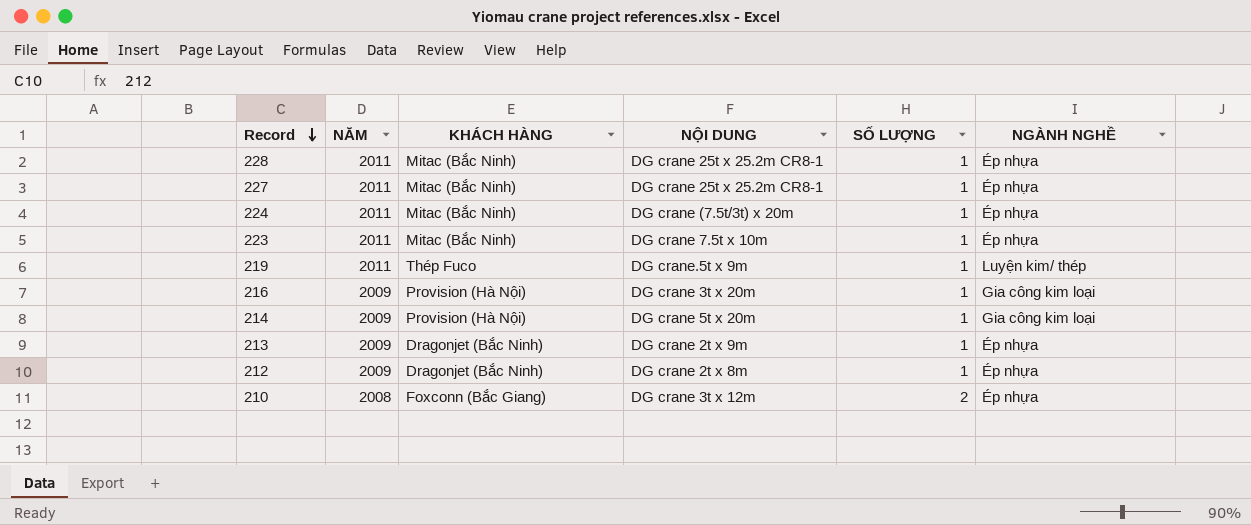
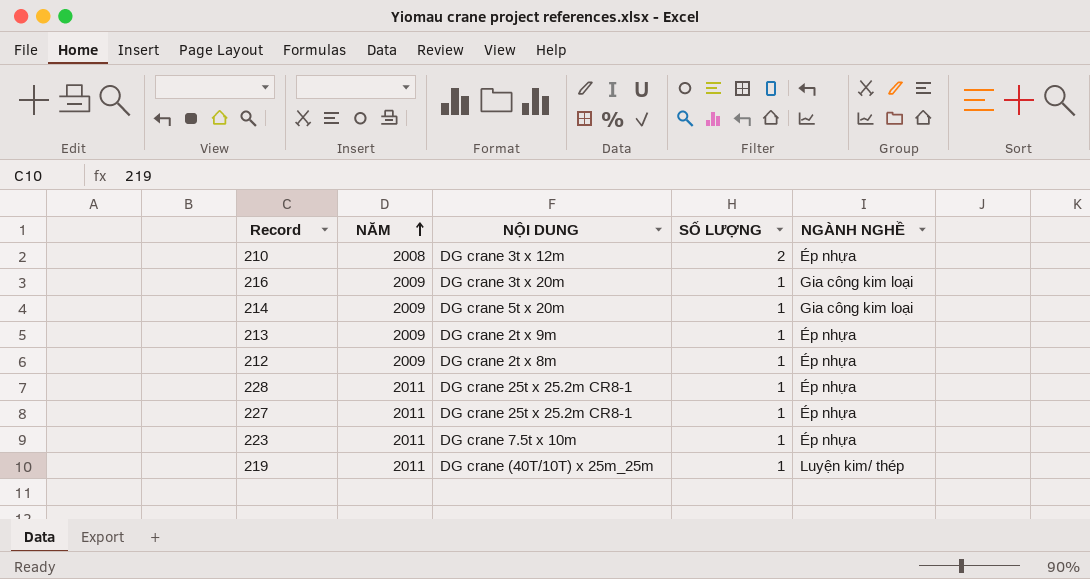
row order: Record descending -> NĂM ascending
column KHÁCH HÀNG | position: 3 -> none
row 224: 2011 | Mitac (Bắc Ninh) | DG crane (7.5t/3t) x 20m | 1 | Ép nhựa -> none
219 | NỘI DUNG: DG crane.5t x 9m -> DG crane (40T/10T) x 25m_25m

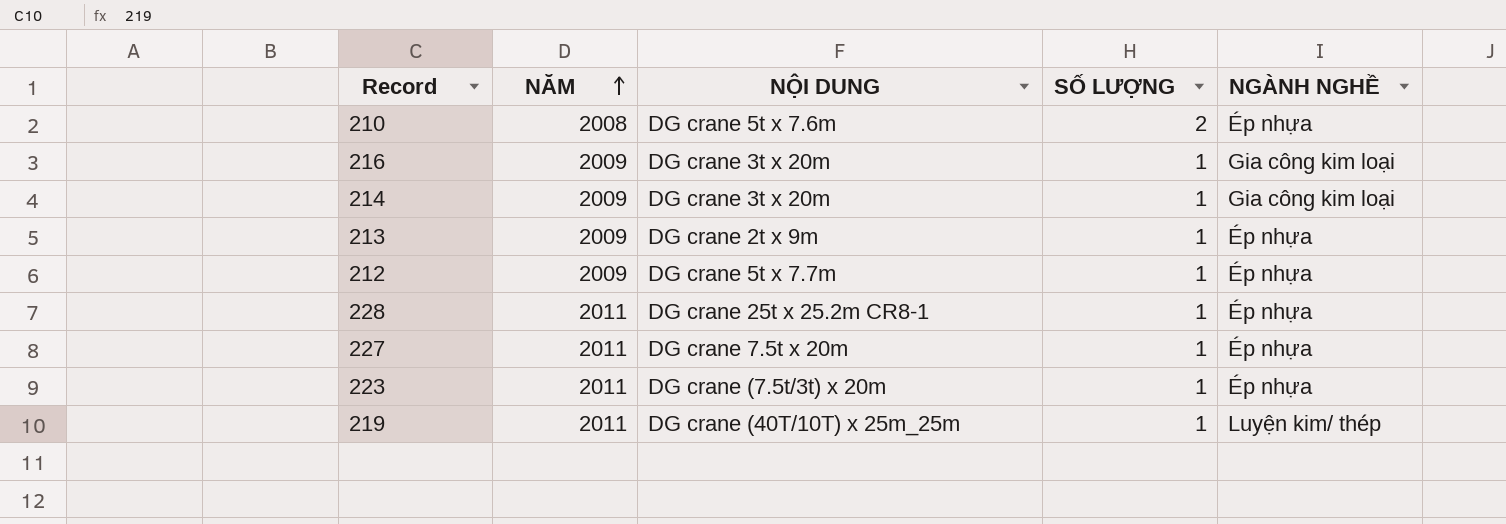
210 | NỘI DUNG: DG crane 3t x 12m -> DG crane 5t x 7.6m
214 | NỘI DUNG: DG crane 5t x 20m -> DG crane 3t x 20m
212 | NỘI DUNG: DG crane 2t x 8m -> DG crane 5t x 7.7m
227 | NỘI DUNG: DG crane 25t x 25.2m CR8-1 -> DG crane 7.5t x 20m
223 | NỘI DUNG: DG crane 7.5t x 10m -> DG crane (7.5t/3t) x 20m

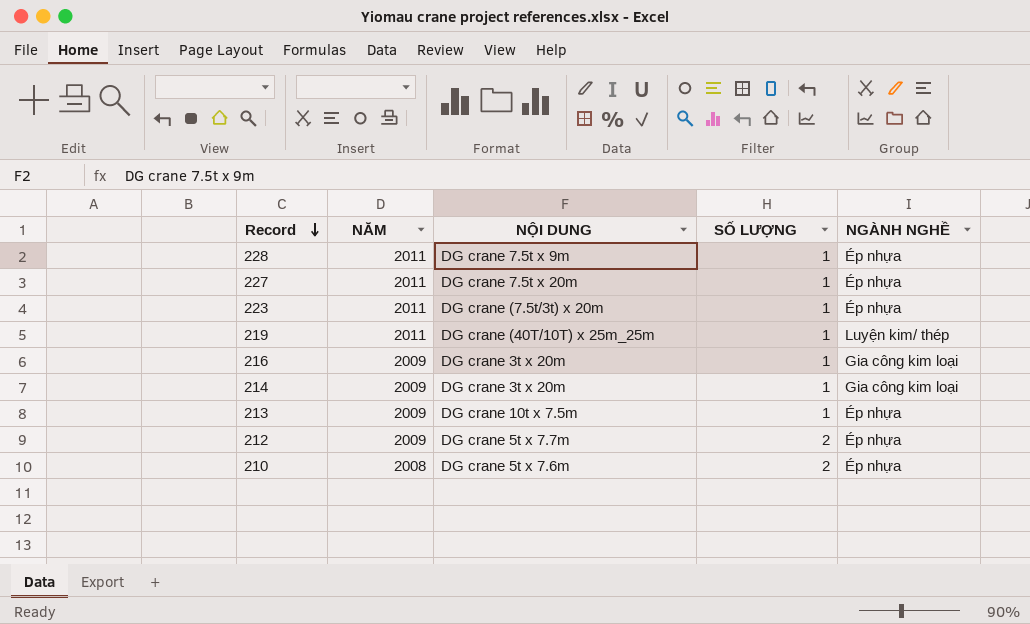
row order: NĂM ascending -> Record descending
228 | NỘI DUNG: DG crane 25t x 25.2m CR8-1 -> DG crane 7.5t x 9m
213 | NỘI DUNG: DG crane 2t x 9m -> DG crane 10t x 7.5m
212 | SỐ LƯỢNG: 1 -> 2

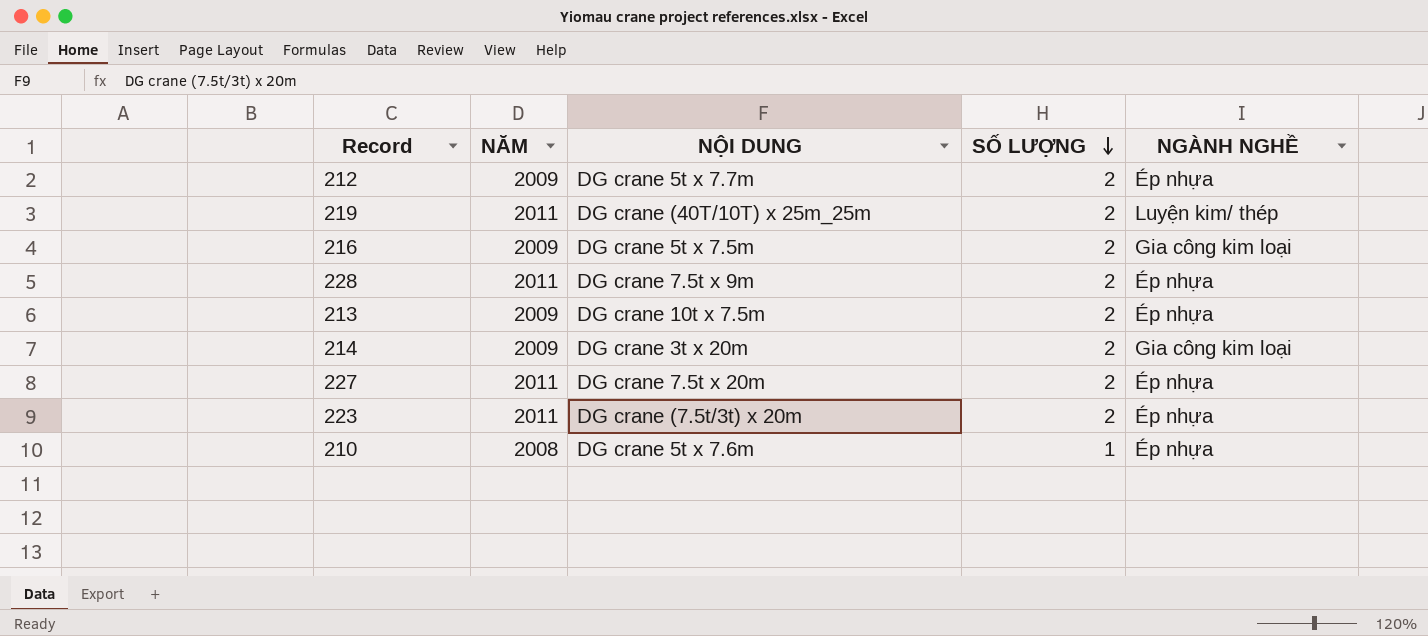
row order: Record descending -> SỐ LƯỢNG descending
219 | SỐ LƯỢNG: 1 -> 2
216 | NỘI DUNG: DG crane 3t x 20m -> DG crane 5t x 7.5m
216 | SỐ LƯỢNG: 1 -> 2
228 | SỐ LƯỢNG: 1 -> 2
213 | SỐ LƯỢNG: 1 -> 2
214 | SỐ LƯỢNG: 1 -> 2
227 | SỐ LƯỢNG: 1 -> 2
223 | SỐ LƯỢNG: 1 -> 2
210 | SỐ LƯỢNG: 2 -> 1

